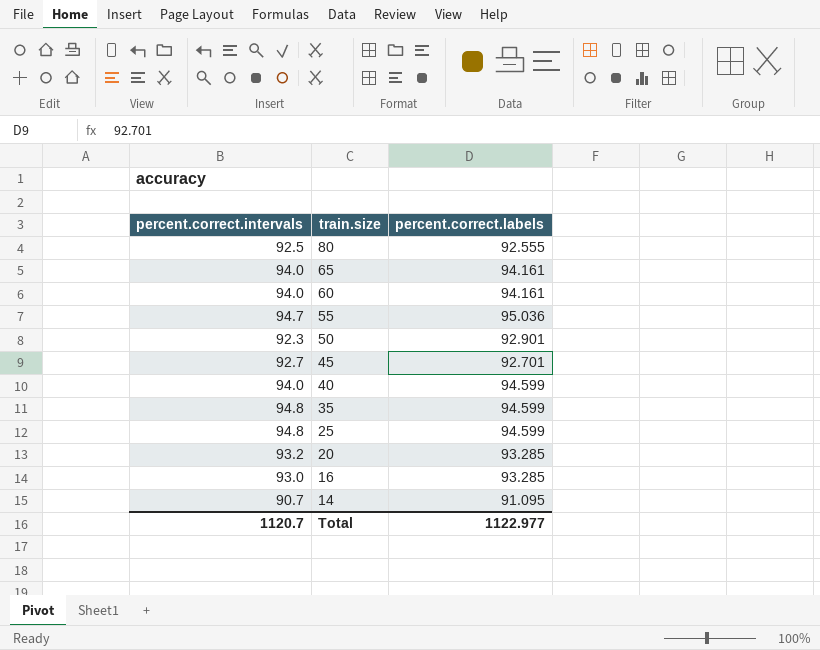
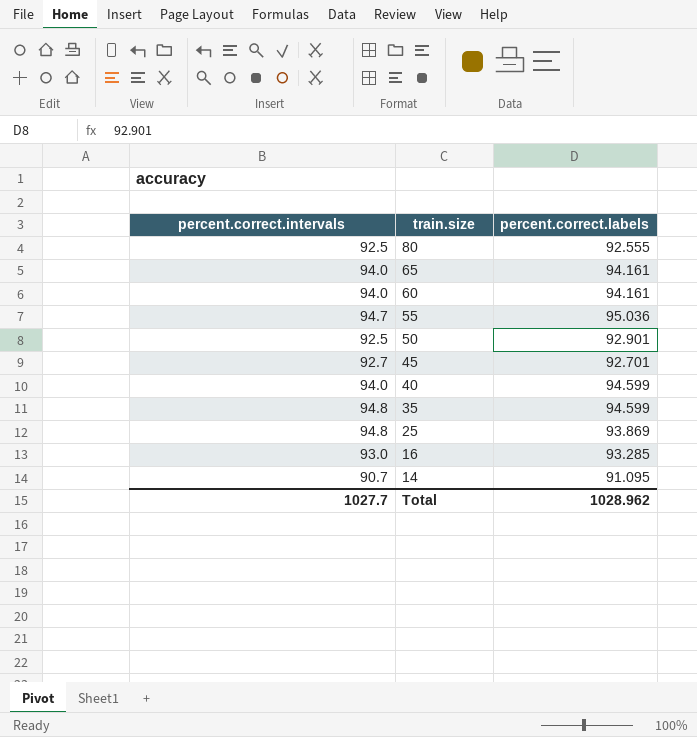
row 20: 93.2 | 93.285 -> none
50 | percent.correct.intervals: 92.3 -> 92.5
25 | percent.correct.labels: 94.599 -> 93.869
Total | percent.correct.intervals: 1120.7 -> 1027.7
Total | percent.correct.labels: 1122.977 -> 1028.962

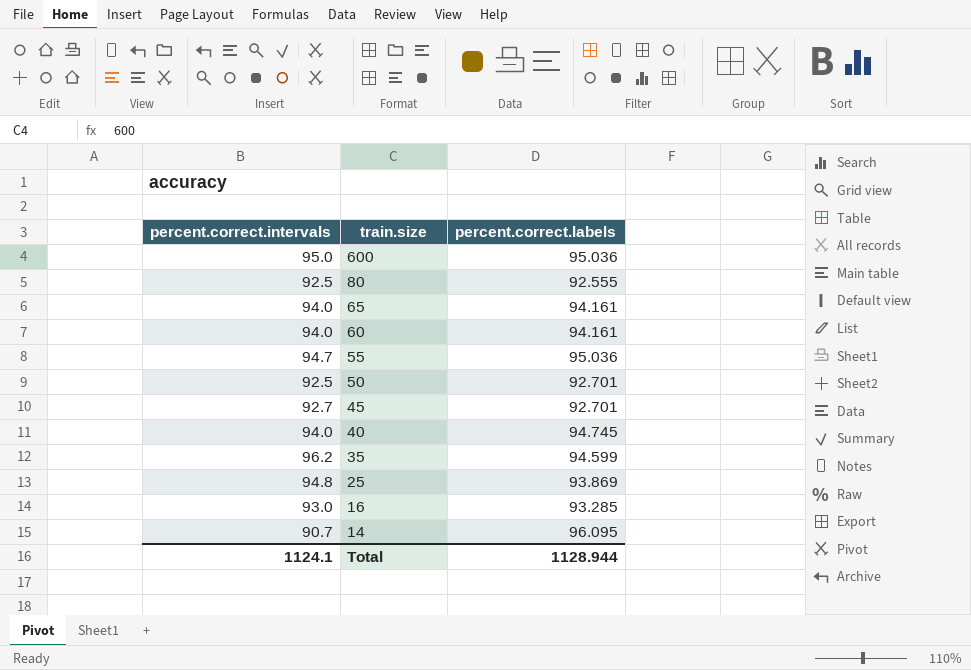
row 600: none -> 95.0 | 95.036
50 | percent.correct.labels: 92.901 -> 92.701
40 | percent.correct.labels: 94.599 -> 94.745
35 | percent.correct.intervals: 94.8 -> 96.2
14 | percent.correct.labels: 91.095 -> 96.095
Total | percent.correct.intervals: 1027.7 -> 1124.1
Total | percent.correct.labels: 1028.962 -> 1128.944

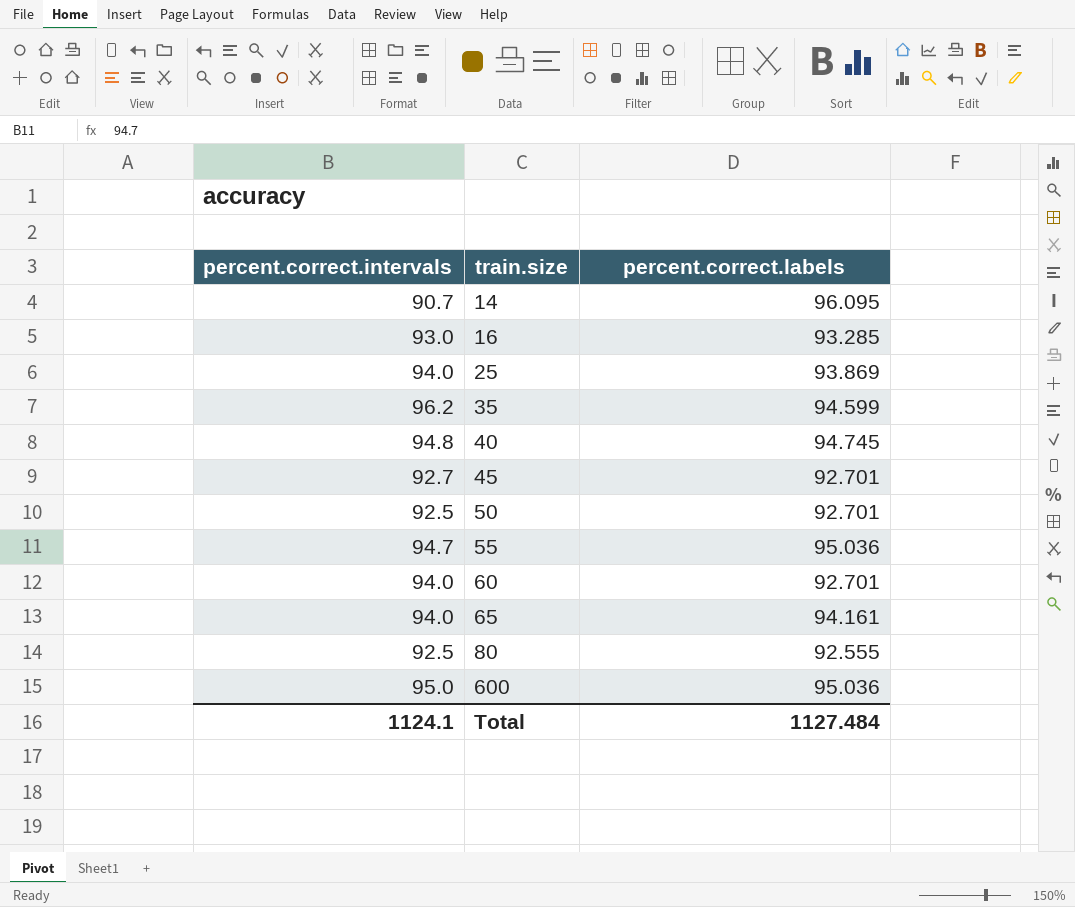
row order: train.size descending -> train.size ascending
25 | percent.correct.intervals: 94.8 -> 94.0
40 | percent.correct.intervals: 94.0 -> 94.8
60 | percent.correct.labels: 94.161 -> 92.701
Total | percent.correct.labels: 1128.944 -> 1127.484

